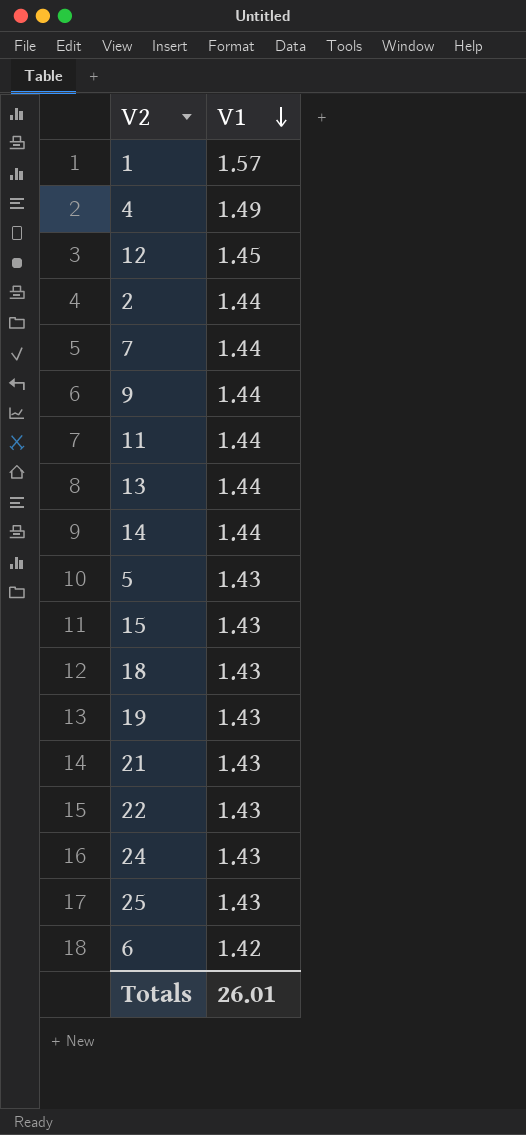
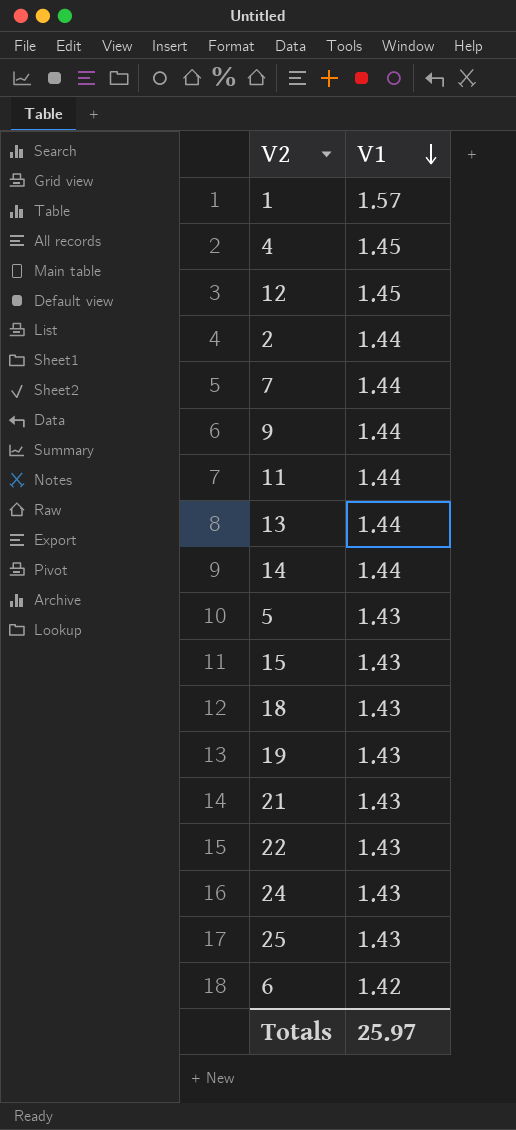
4 | V1: 1.49 -> 1.45
Totals | V1: 26.01 -> 25.97

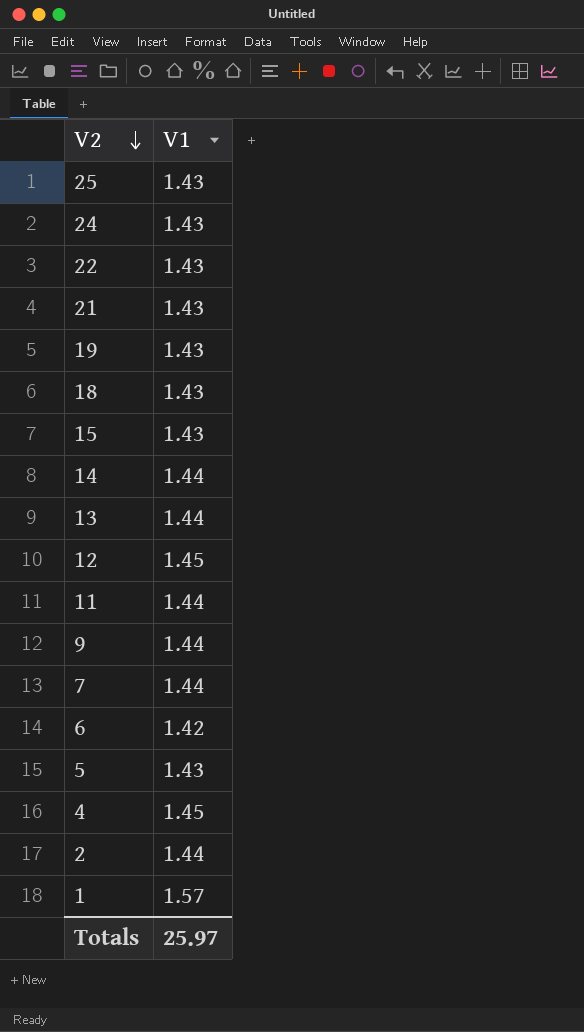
row order: V1 descending -> V2 descending

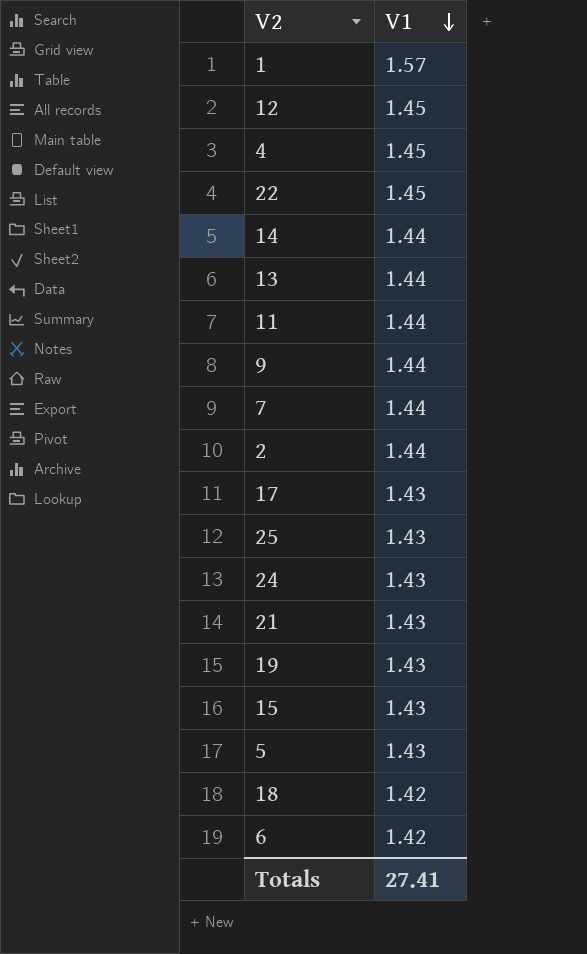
row order: V2 descending -> V1 descending
22 | V1: 1.43 -> 1.45
row 17: none -> 1.43
18 | V1: 1.43 -> 1.42
Totals | V1: 25.97 -> 27.41

